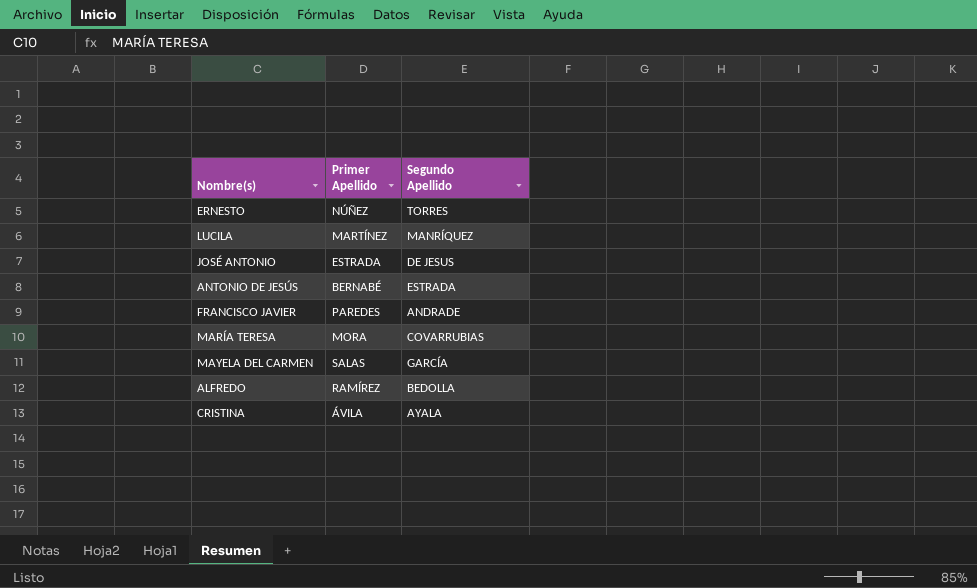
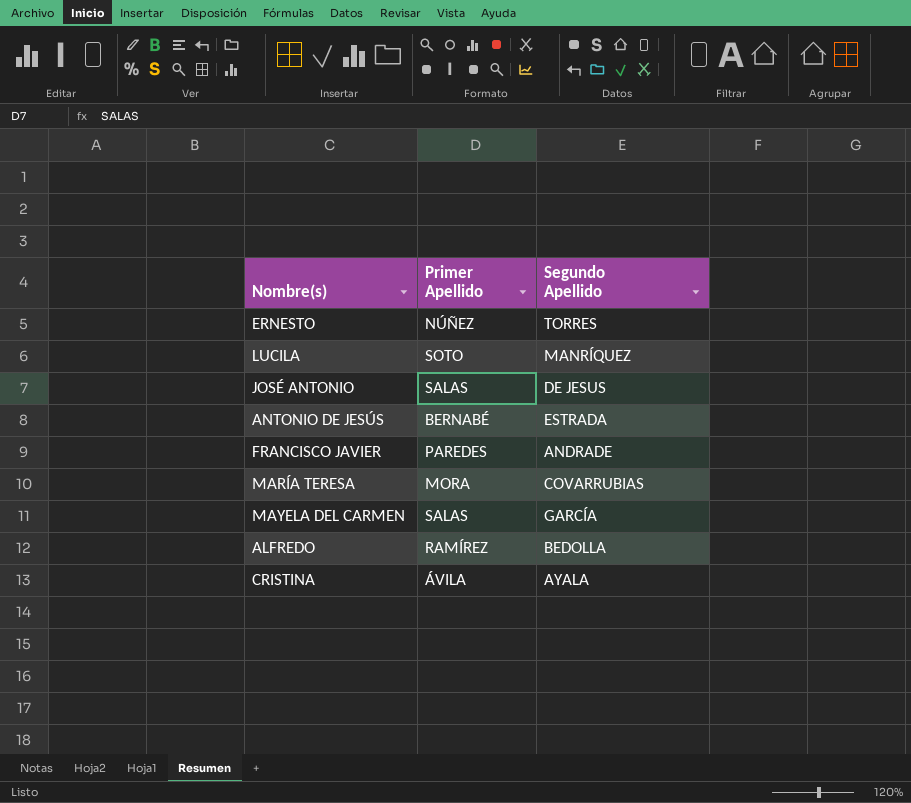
LUCILA | Primer Apellido: MARTÍNEZ -> SOTO
JOSÉ ANTONIO | Primer Apellido: ESTRADA -> SALAS

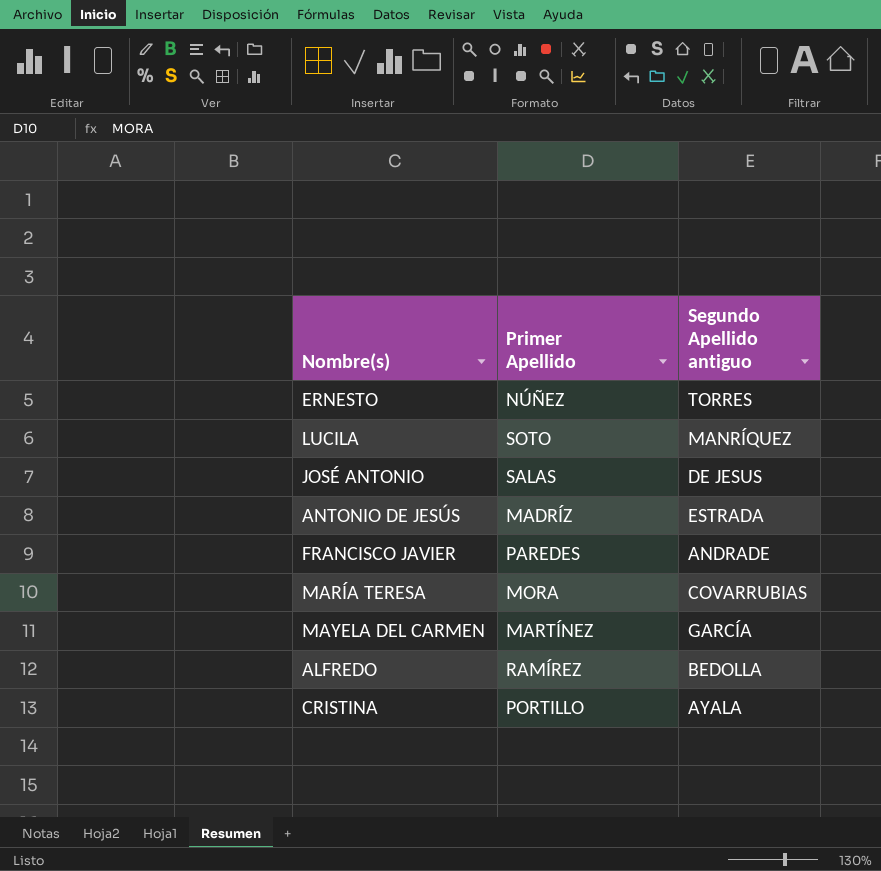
column name: Segundo Apellido -> Segundo Apellido antiguo
ANTONIO DE JESÚS | Primer Apellido: BERNABÉ -> MADRÍZ
MAYELA DEL CARMEN | Primer Apellido: SALAS -> MARTÍNEZ
CRISTINA | Primer Apellido: ÁVILA -> PORTILLO

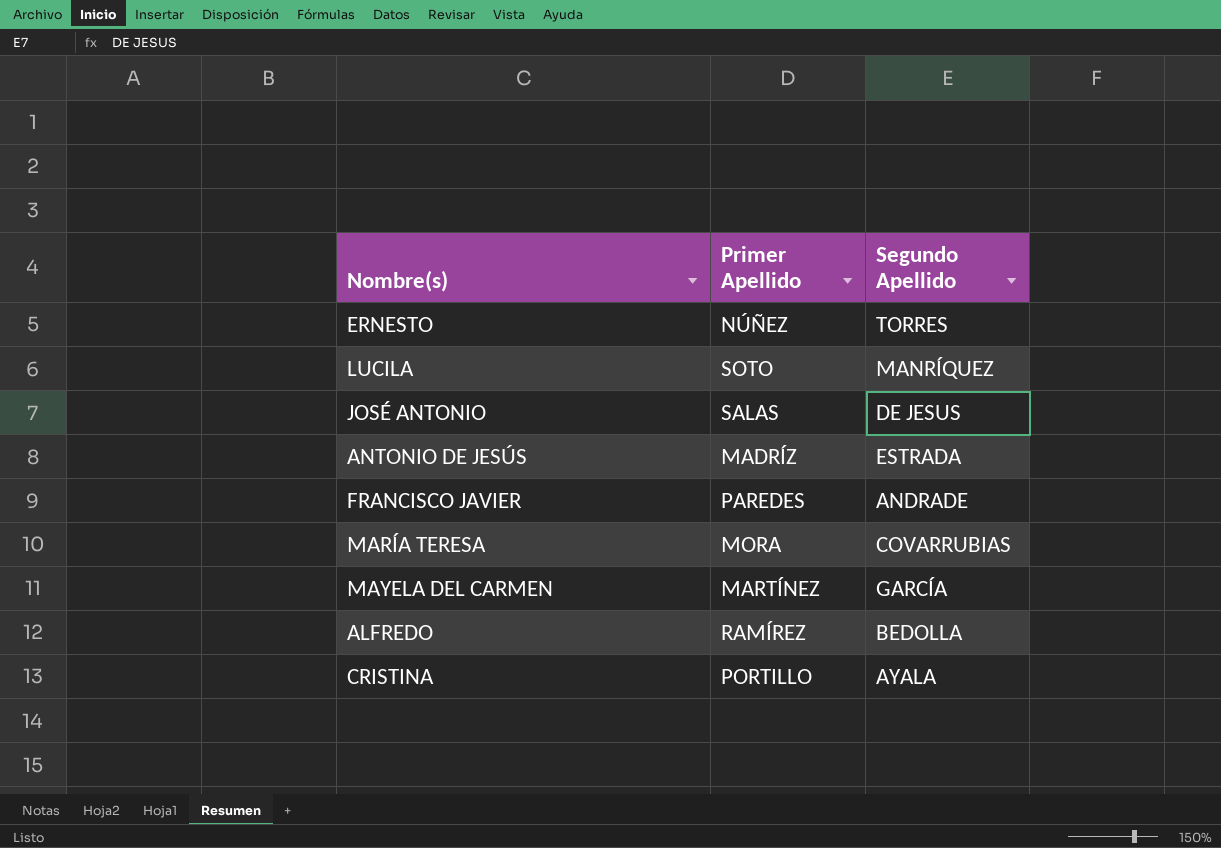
column name: Segundo Apellido antiguo -> Segundo Apellido

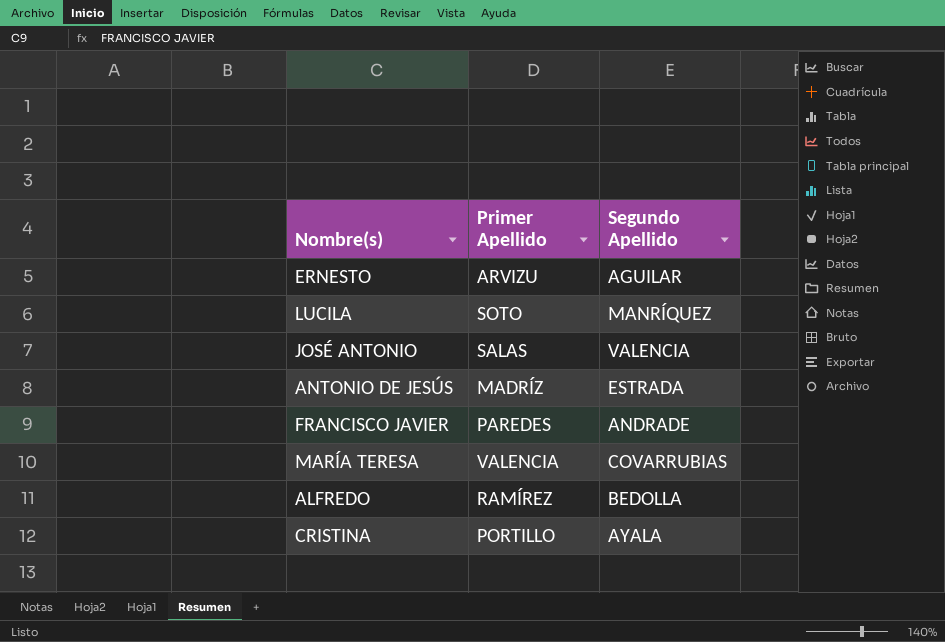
row MAYELA DEL CARMEN: MARTÍNEZ | GARCÍA -> none
ERNESTO | Primer Apellido: NÚÑEZ -> ARVIZU
ERNESTO | Segundo Apellido: TORRES -> AGUILAR
JOSÉ ANTONIO | Segundo Apellido: DE JESUS -> VALENCIA
MARÍA TERESA | Primer Apellido: MORA -> VALENCIA

